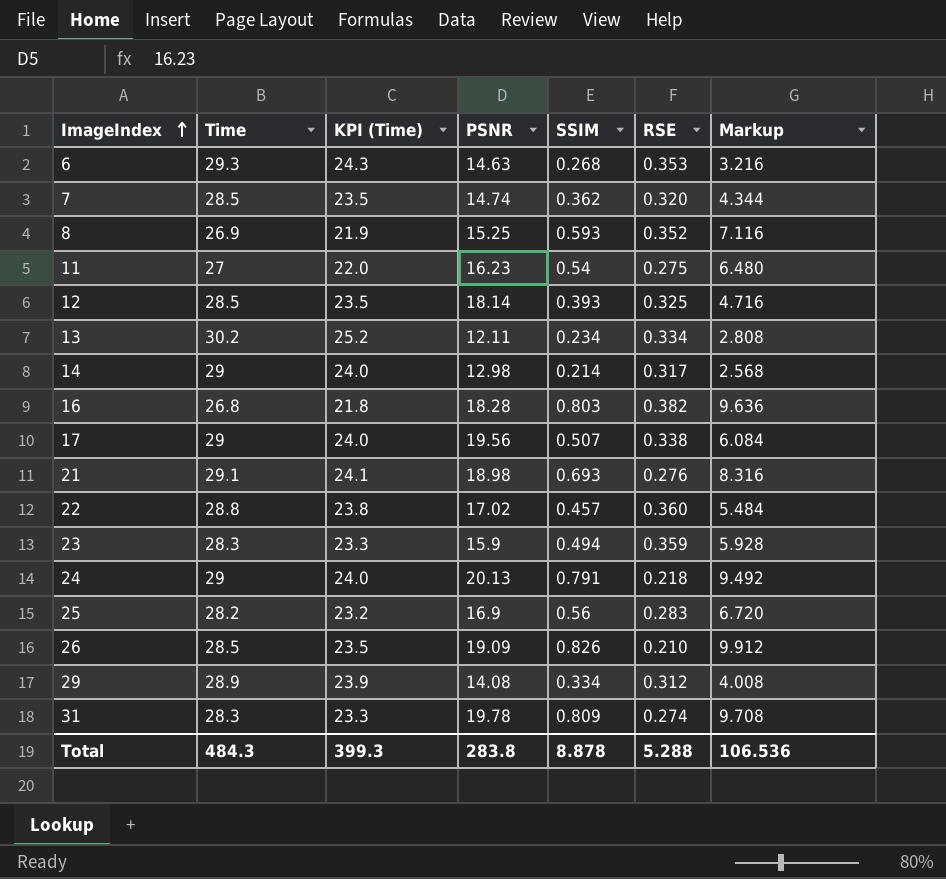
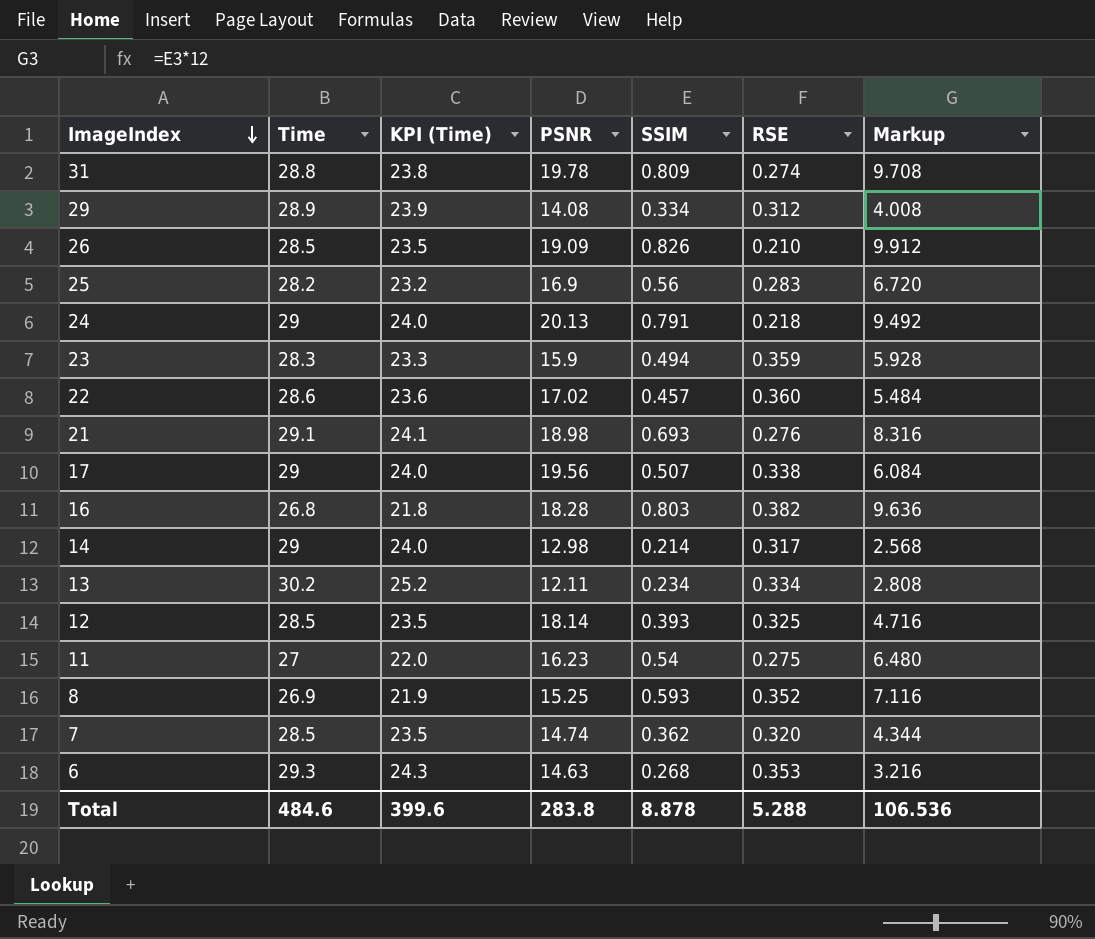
row order: ImageIndex ascending -> ImageIndex descending
31 | Time: 28.3 -> 28.8
31 | KPI (Time): 23.3 -> 23.8
22 | Time: 28.8 -> 28.6
22 | KPI (Time): 23.8 -> 23.6
Total | Time: 484.3 -> 484.6
Total | KPI (Time): 399.3 -> 399.6

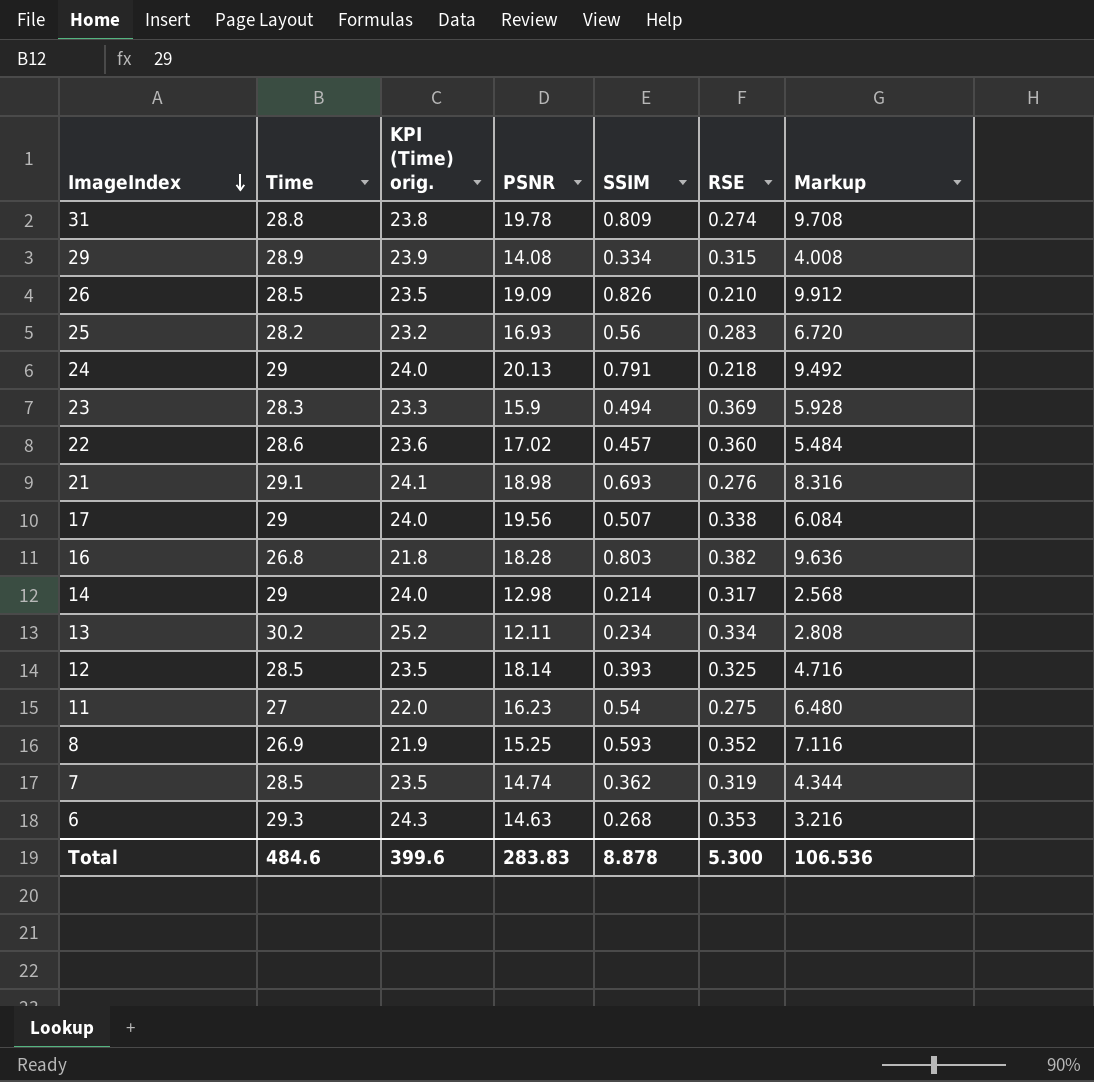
column name: KPI (Time) -> KPI (Time) orig.
29 | RSE: 0.312 -> 0.315
25 | PSNR: 16.9 -> 16.93
23 | RSE: 0.359 -> 0.369
7 | RSE: 0.320 -> 0.319
Total | PSNR: 283.8 -> 283.83
Total | RSE: 5.288 -> 5.300

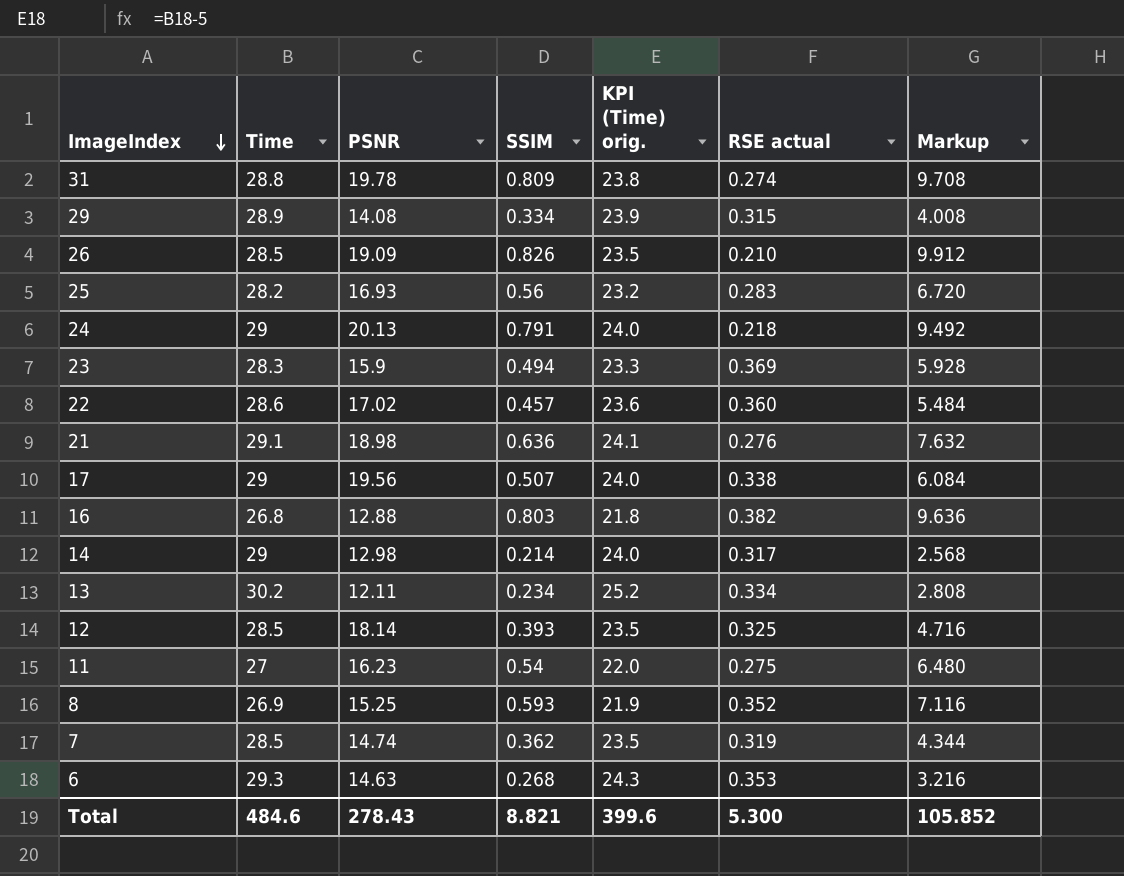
column KPI (Time) orig. | position: 3 -> 5
column name: RSE -> RSE actual
21 | SSIM: 0.693 -> 0.636
21 | Markup: 8.316 -> 7.632
16 | PSNR: 18.28 -> 12.88
Total | PSNR: 283.83 -> 278.43
Total | SSIM: 8.878 -> 8.821
Total | Markup: 106.536 -> 105.852

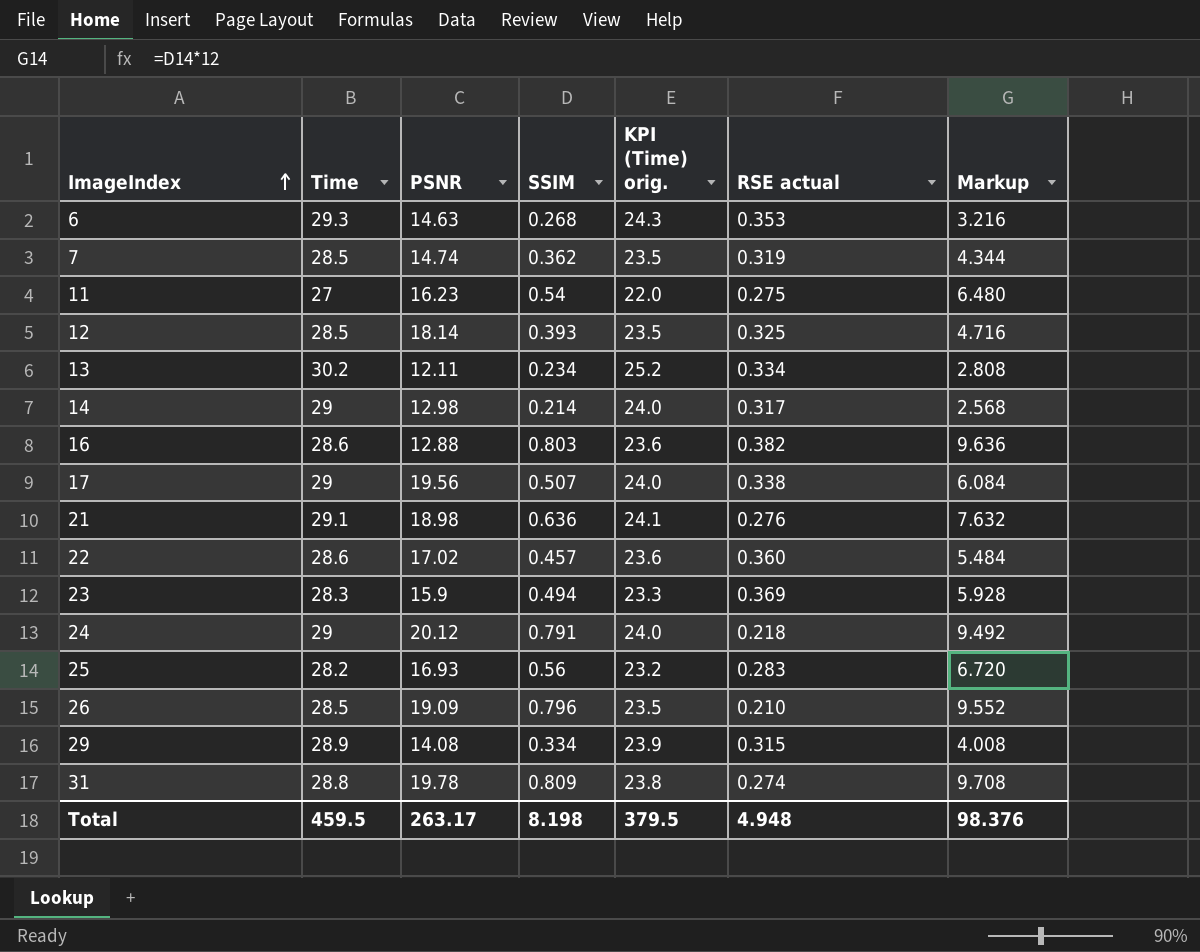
row order: ImageIndex descending -> ImageIndex ascending
row 8: 26.9 | 15.25 | 0.593 | 21.9 | 0.352 | 7.116 -> none
16 | Time: 26.8 -> 28.6
16 | KPI (Time) orig.: 21.8 -> 23.6
24 | PSNR: 20.13 -> 20.12
26 | SSIM: 0.826 -> 0.796
26 | Markup: 9.912 -> 9.552
Total | Time: 484.6 -> 459.5
Total | PSNR: 278.43 -> 263.17
Total | SSIM: 8.821 -> 8.198
Total | KPI (Time) orig.: 399.6 -> 379.5
Total | RSE actual: 5.300 -> 4.948
Total | Markup: 105.852 -> 98.376

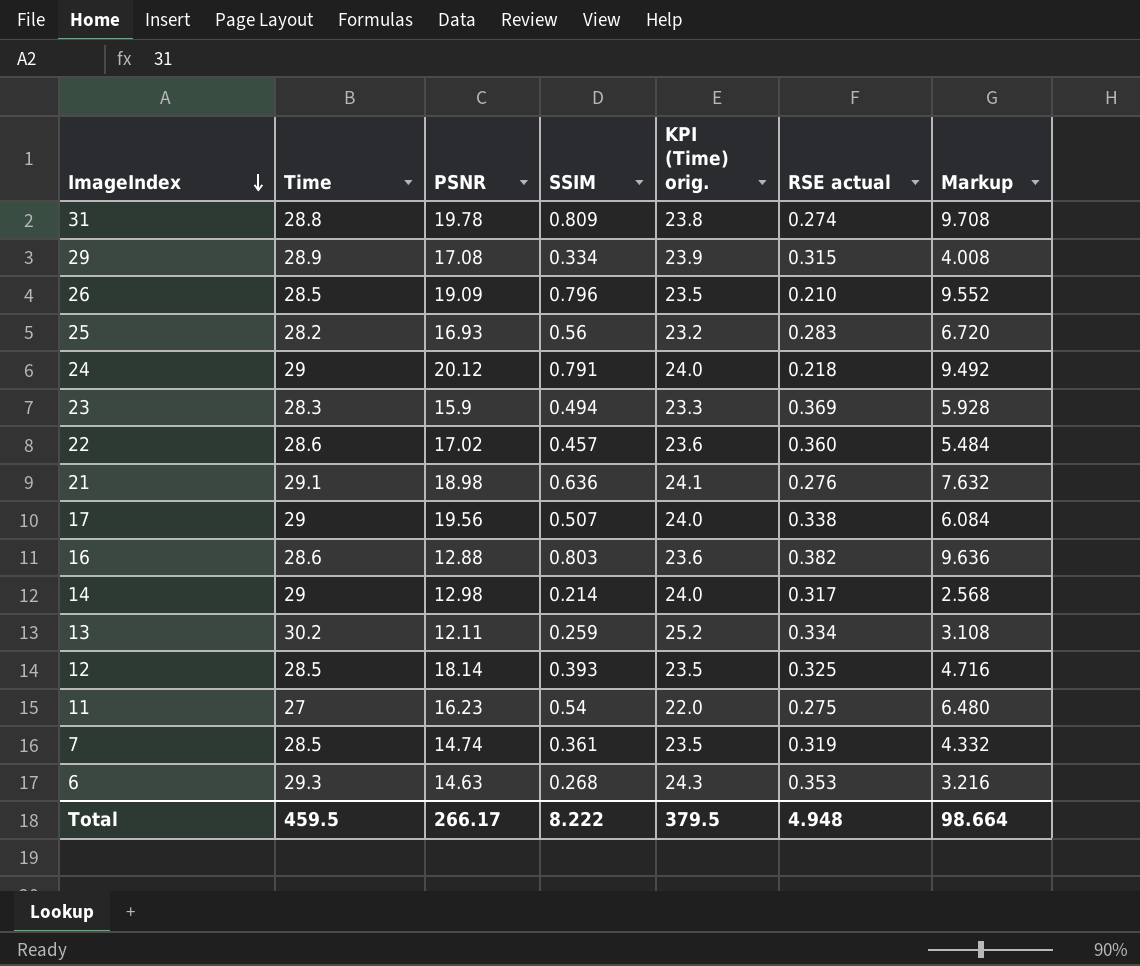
row order: ImageIndex ascending -> ImageIndex descending
29 | PSNR: 14.08 -> 17.08
13 | SSIM: 0.234 -> 0.259
13 | Markup: 2.808 -> 3.108
7 | SSIM: 0.362 -> 0.361
7 | Markup: 4.344 -> 4.332
Total | PSNR: 263.17 -> 266.17
Total | SSIM: 8.198 -> 8.222
Total | Markup: 98.376 -> 98.664

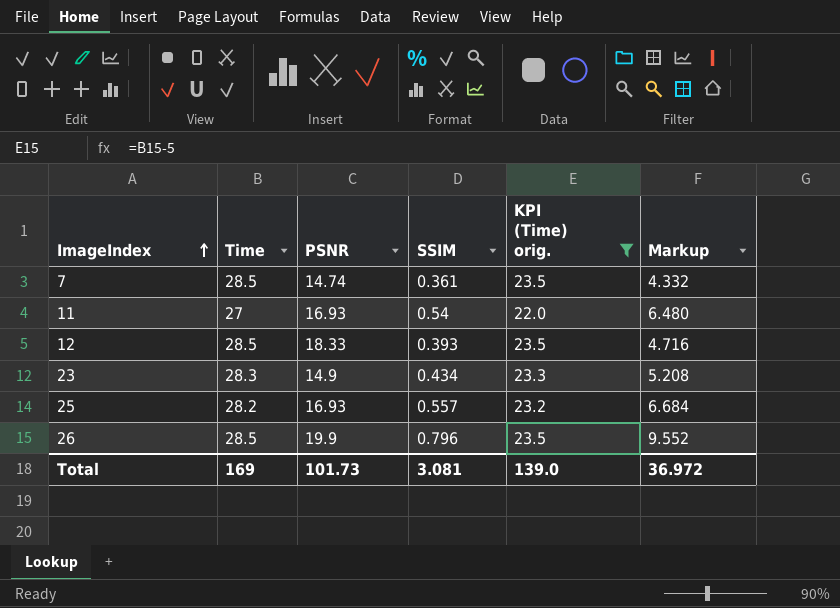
filter: none -> KPI (Time) orig. <= 23.5
row order: ImageIndex descending -> ImageIndex ascending
column RSE actual | position: 6 -> none
11 | PSNR: 16.23 -> 16.93
12 | PSNR: 18.14 -> 18.33
23 | PSNR: 15.9 -> 14.9
23 | SSIM: 0.494 -> 0.434
23 | Markup: 5.928 -> 5.208
25 | SSIM: 0.56 -> 0.557
25 | Markup: 6.720 -> 6.684
26 | PSNR: 19.09 -> 19.9
Total | Time: 459.5 -> 169
Total | PSNR: 266.17 -> 101.73
Total | SSIM: 8.222 -> 3.081
Total | KPI (Time) orig.: 379.5 -> 139.0
Total | Markup: 98.664 -> 36.972

